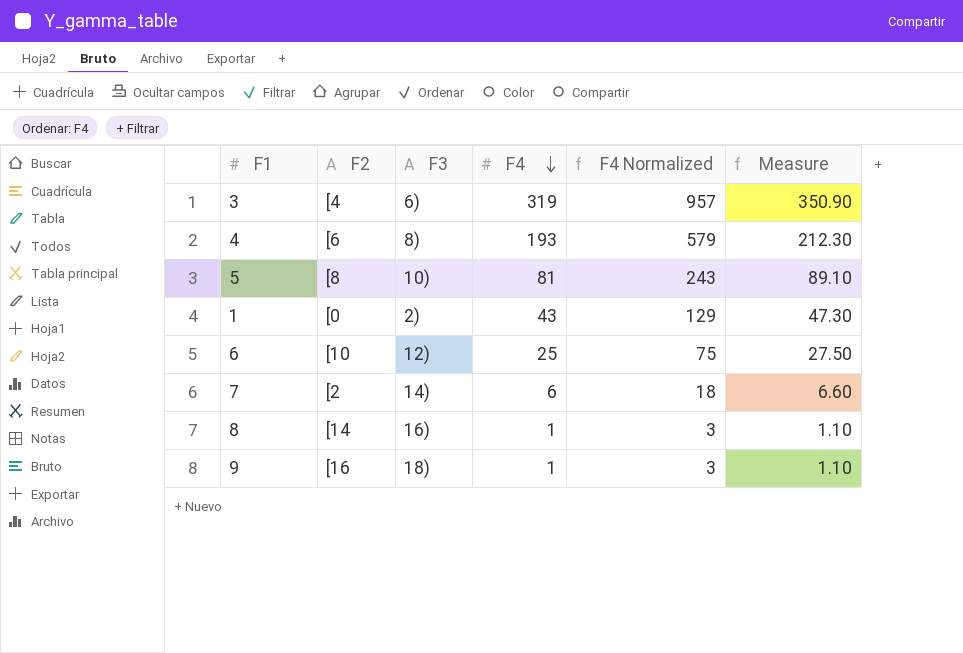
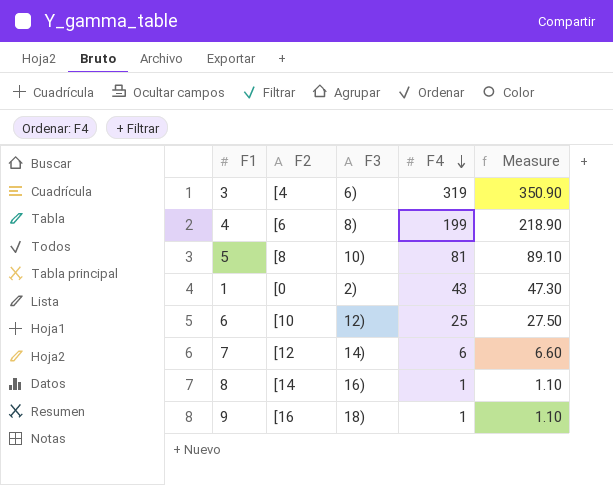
column F4 Normalized | formula: [F4] * 3 -> none
4 | F4: 193 -> 199
4 | Measure: 212.30 -> 218.90
7 | F2: [2 -> [12

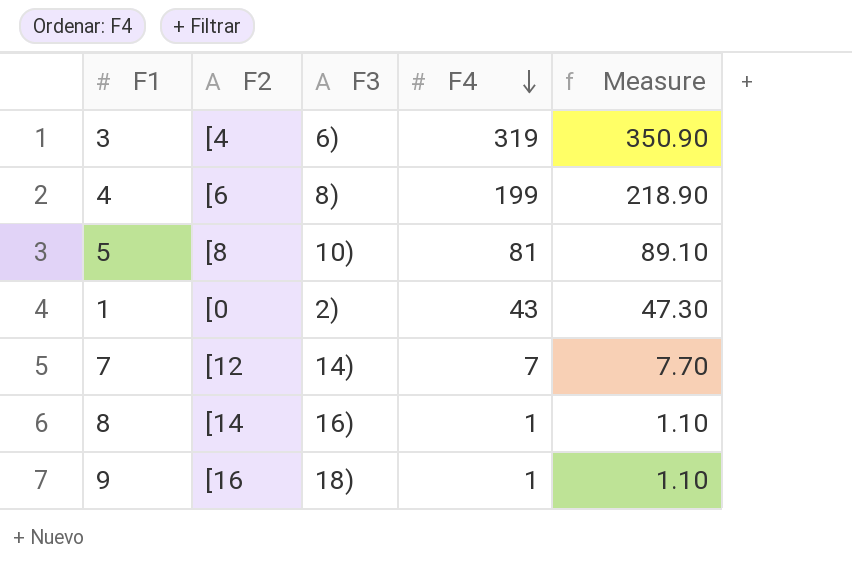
row 6: [10 | 12) | 25 | 27.50 -> none
7 | F4: 6 -> 7
7 | Measure: 6.60 -> 7.70

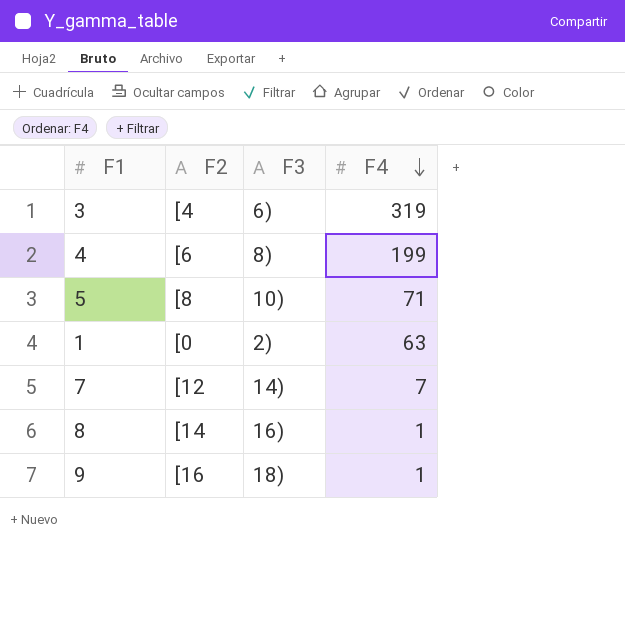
column Measure | formula: [F4] * 1.1 -> none
5 | F4: 81 -> 71
1 | F4: 43 -> 63

